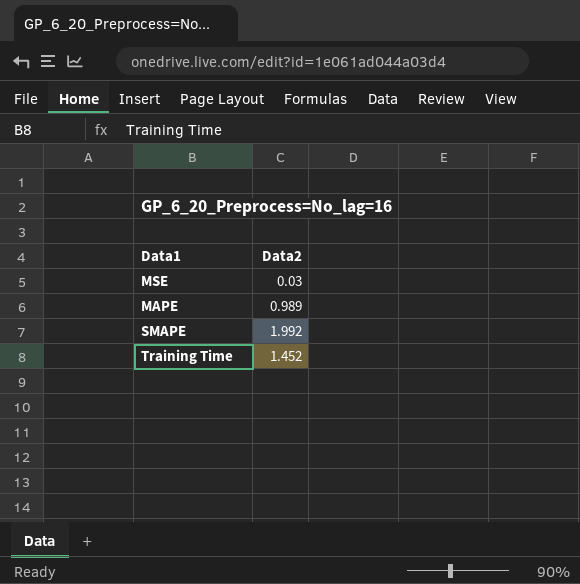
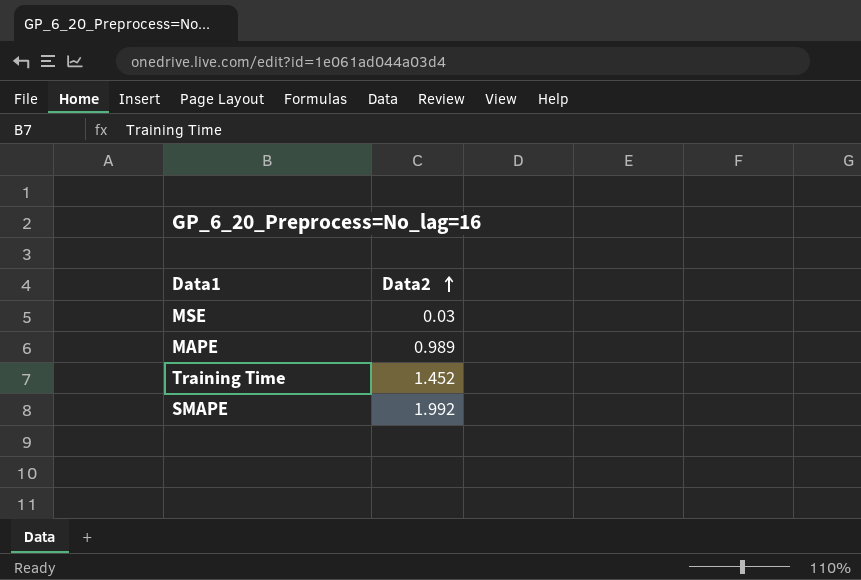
row order: none -> Data2 ascending

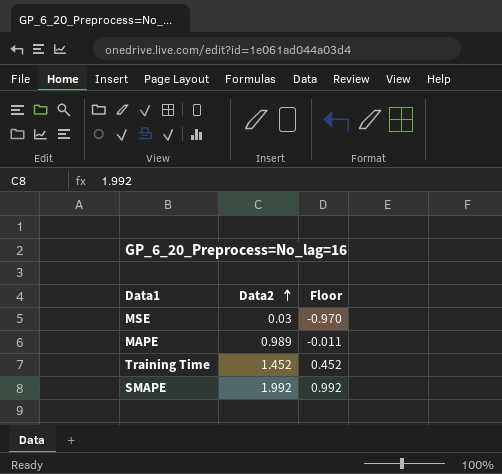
column Floor | formula: none -> [Data2] - 1

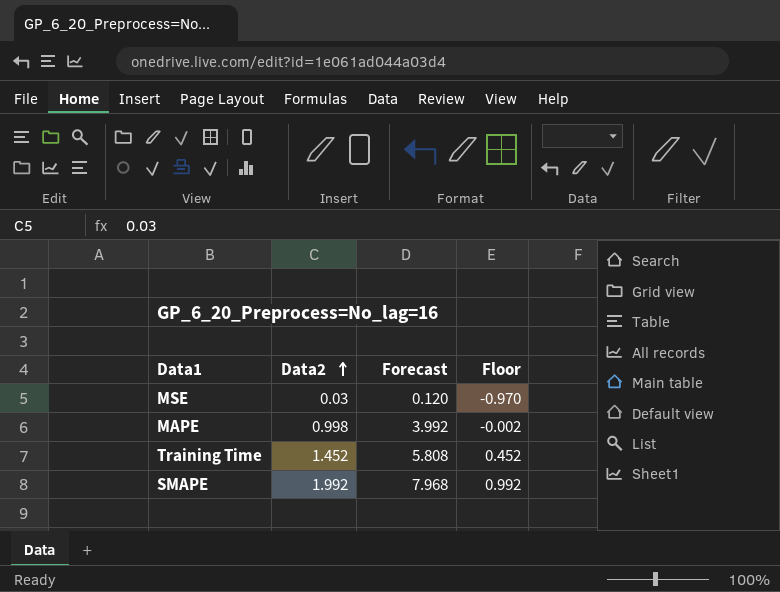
column Forecast | formula: none -> [Data2] * 4
MAPE | Data2: 0.989 -> 0.998
MAPE | Floor: -0.011 -> -0.002

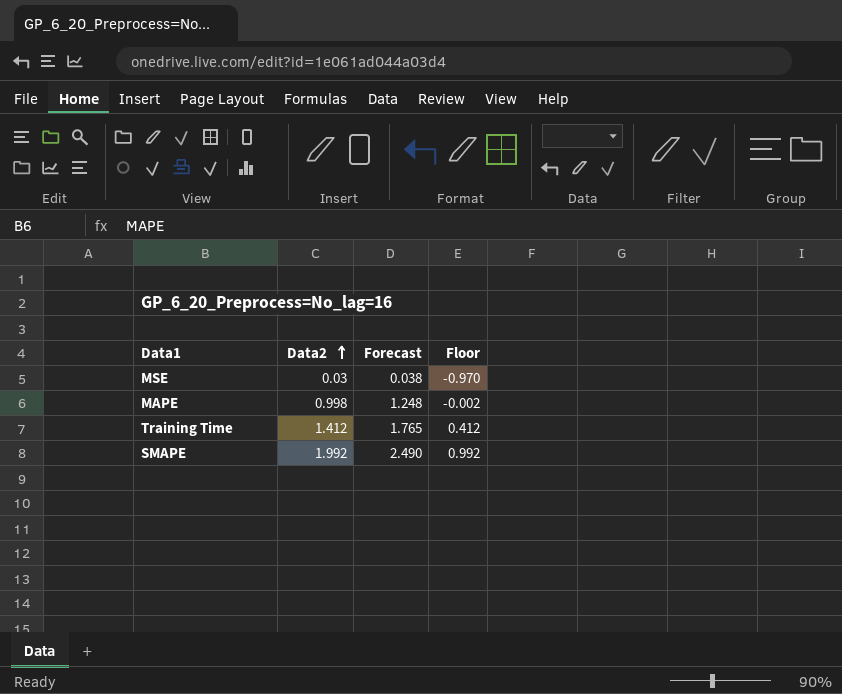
column Forecast | formula: [Data2] * 4 -> [Data2] * 1.25
Training Time | Data2: 1.452 -> 1.412
Training Time | Floor: 0.452 -> 0.412

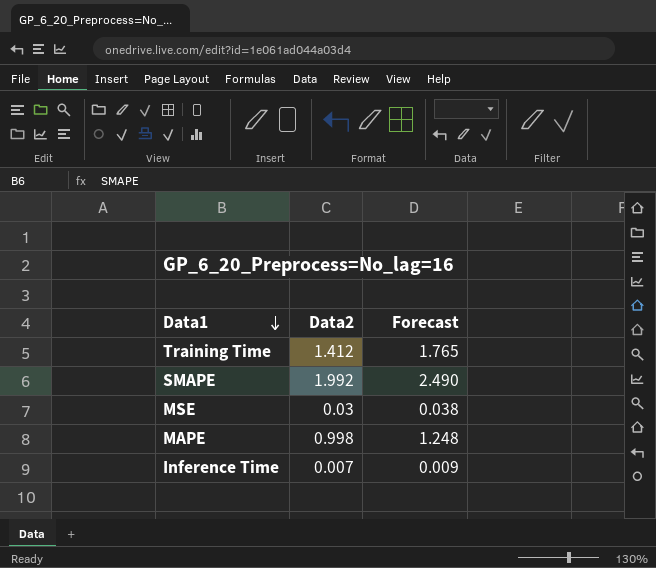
row order: Data2 ascending -> Data1 descending
column Floor | formula: [Data2] - 1 -> none
row Inference Time: none -> 0.007 | 0.009

